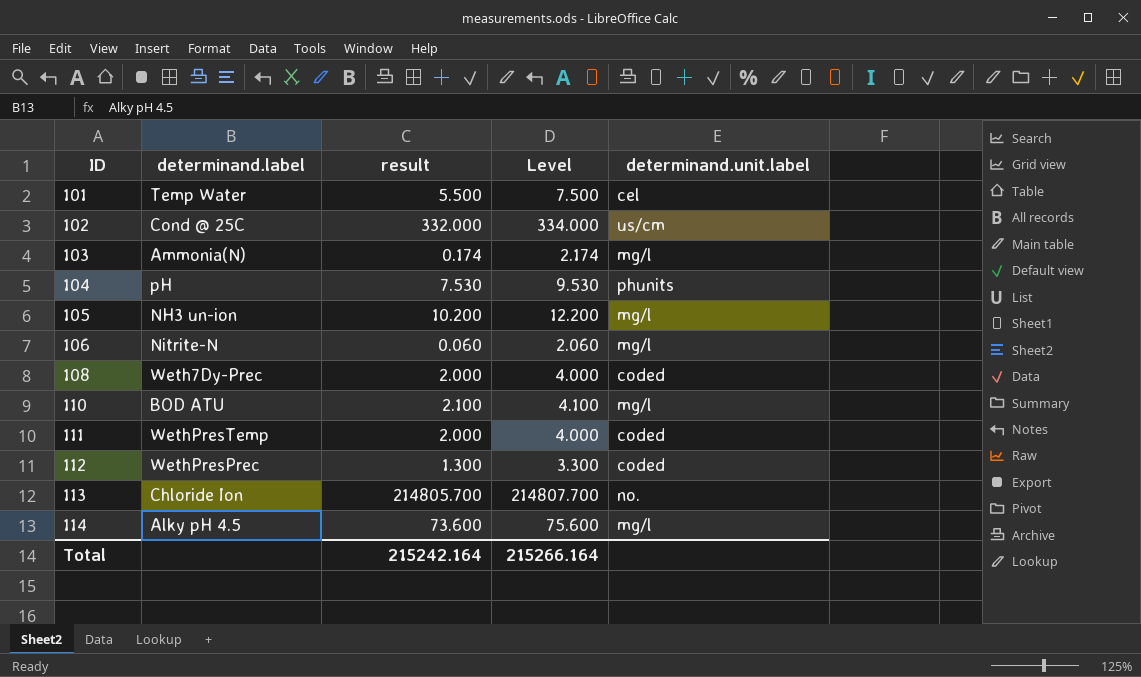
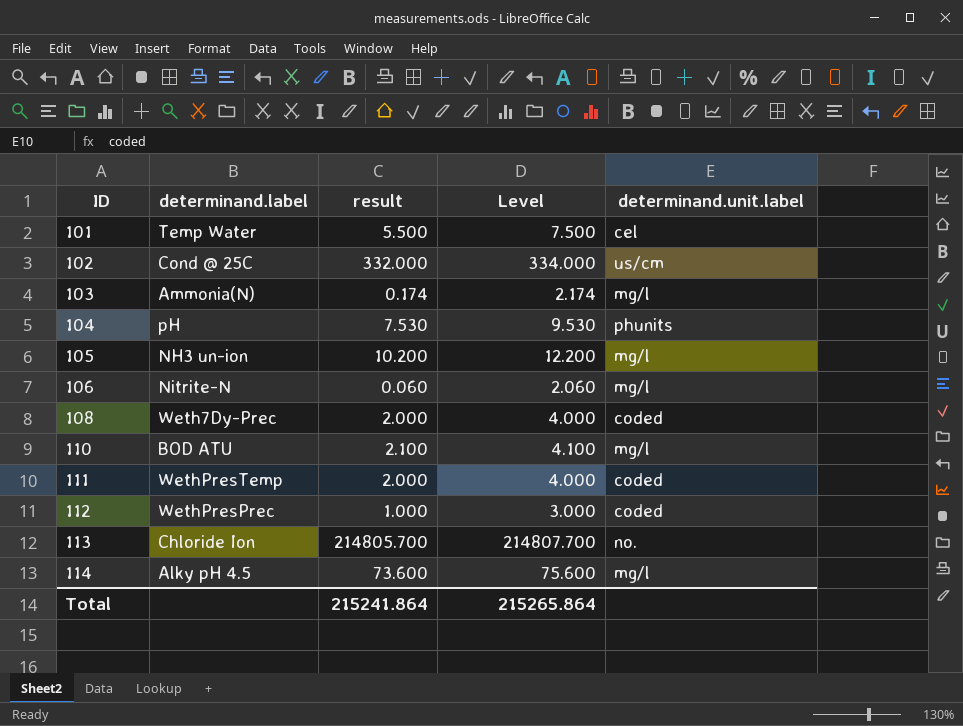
112 | result: 1.300 -> 1.000
112 | Level: 3.300 -> 3.000
Total | result: 215242.164 -> 215241.864
Total | Level: 215266.164 -> 215265.864

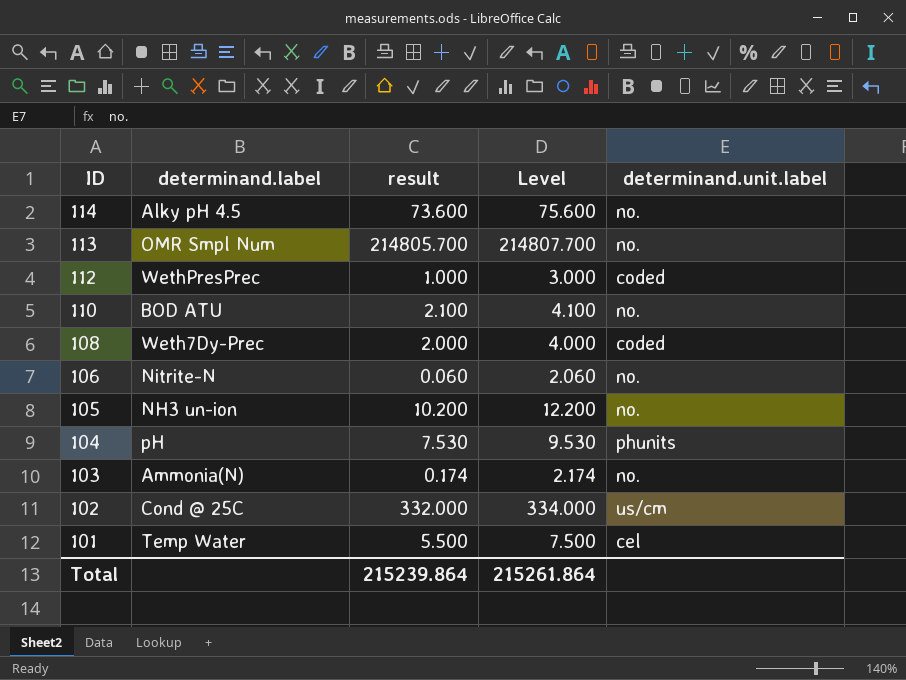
row order: ID ascending -> ID descending
row 111: WethPresTemp | 2.000 | 4.000 | coded -> none
114 | determinand.unit.label: mg/l -> no.
113 | determinand.label: Chloride Ion -> OMR Smpl Num
110 | determinand.unit.label: mg/l -> no.
106 | determinand.unit.label: mg/l -> no.
105 | determinand.unit.label: mg/l -> no.
103 | determinand.unit.label: mg/l -> no.
Total | result: 215241.864 -> 215239.864
Total | Level: 215265.864 -> 215261.864

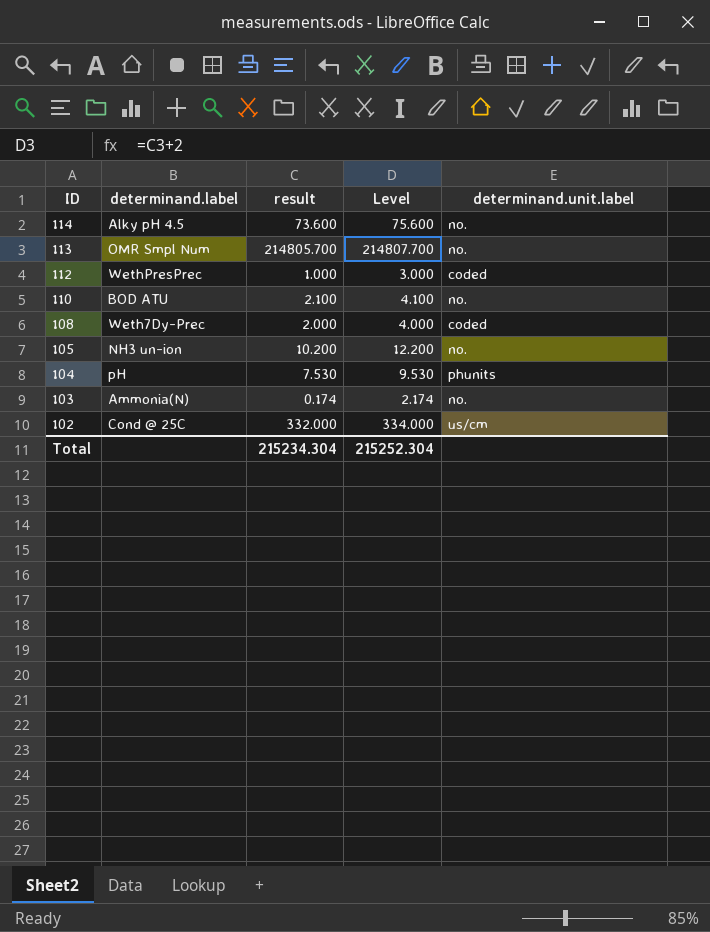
row 106: Nitrite-N | 0.060 | 2.060 | no. -> none
row 101: Temp Water | 5.500 | 7.500 | cel -> none
Total | result: 215239.864 -> 215234.304
Total | Level: 215261.864 -> 215252.304

